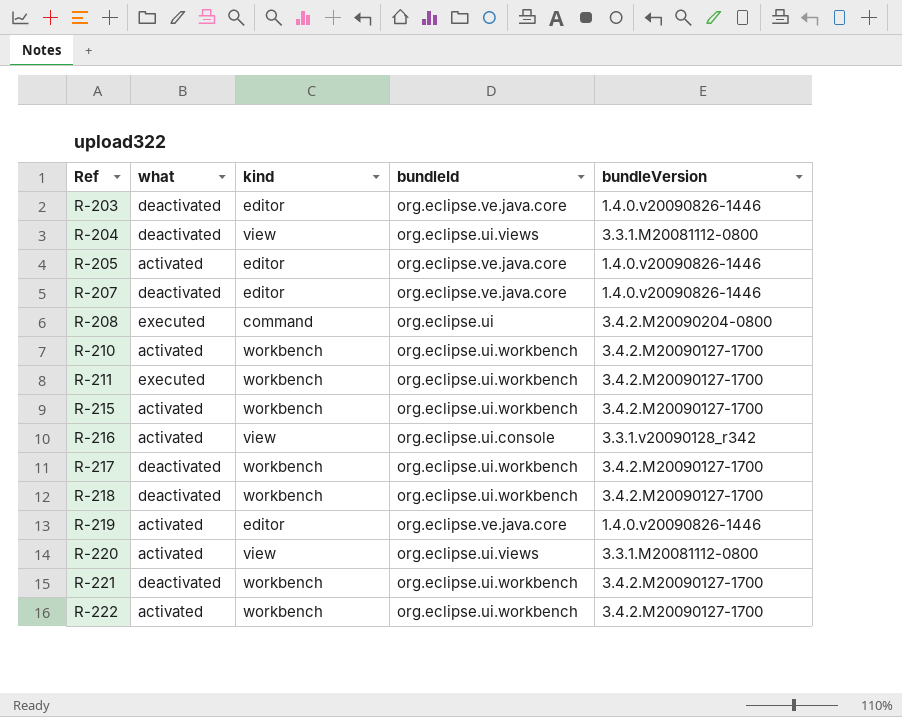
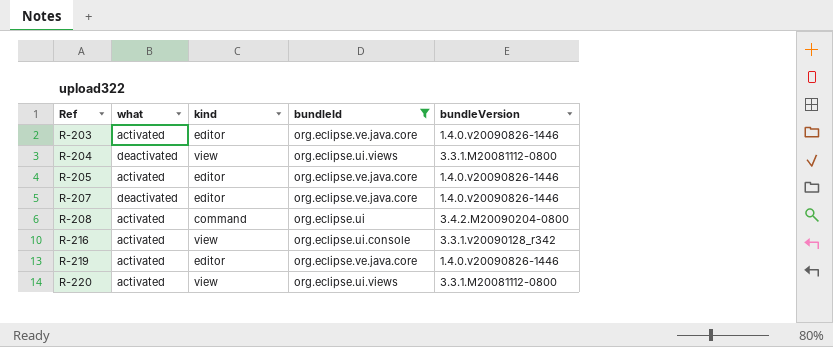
filter: none -> bundleId != org.eclipse.ui.workbench
R-203 | what: deactivated -> activated
R-208 | what: executed -> activated

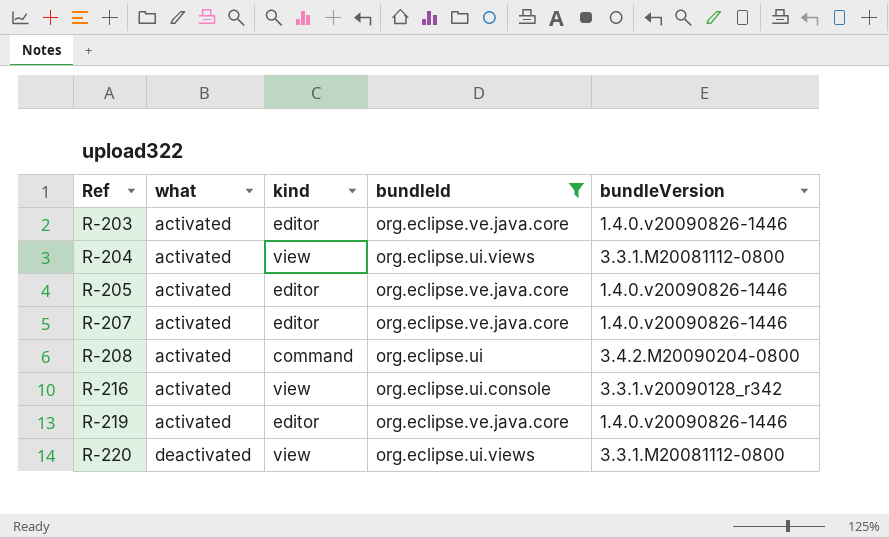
R-204 | what: deactivated -> activated
R-207 | what: deactivated -> activated
R-220 | what: activated -> deactivated

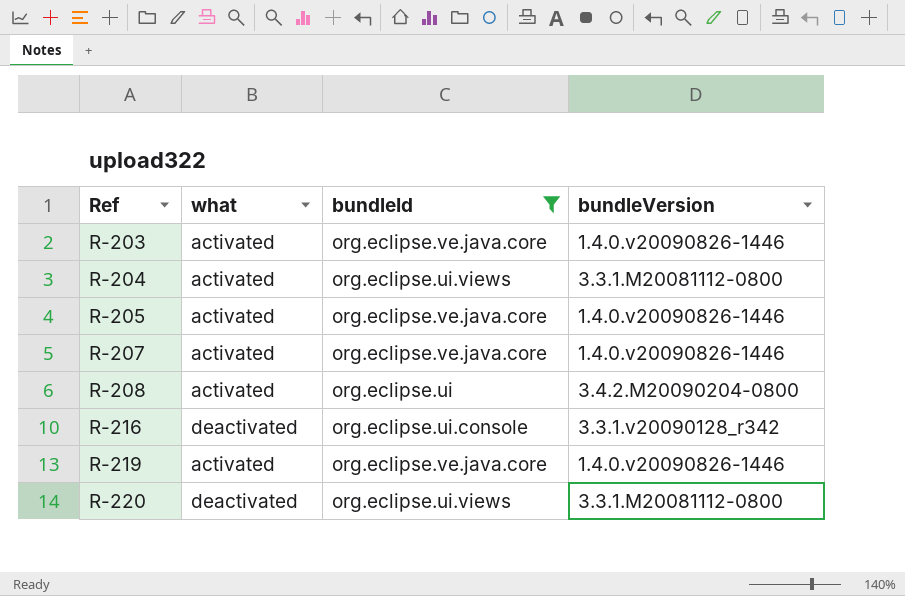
column kind | position: 3 -> none
R-216 | what: activated -> deactivated

